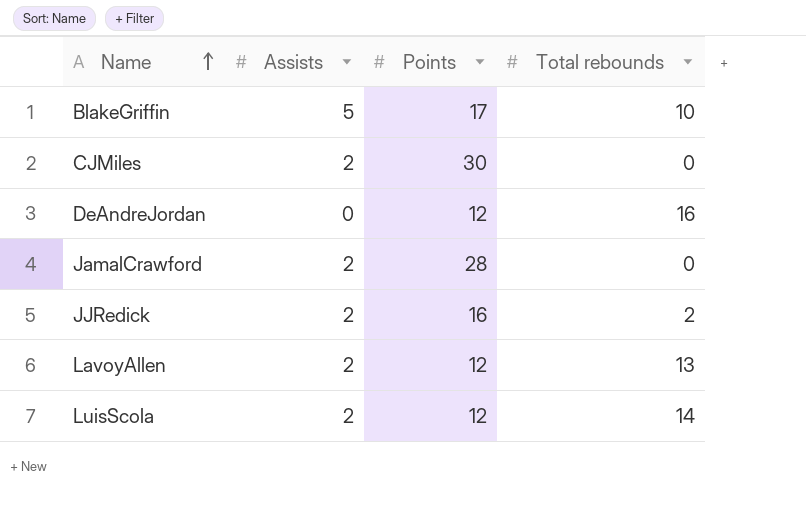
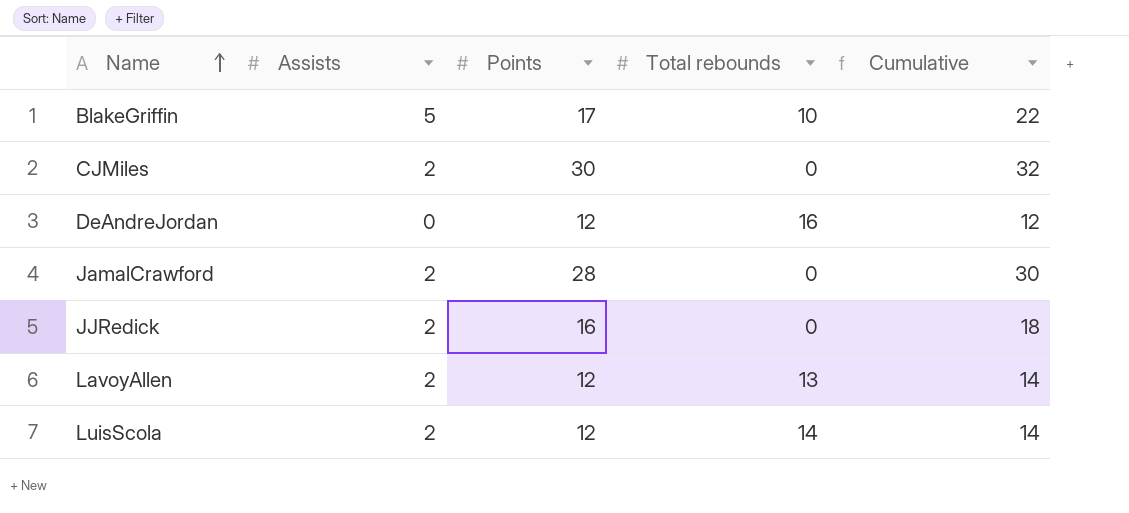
column Cumulative | formula: none -> [Assists] + [Points]
JJRedick | Total rebounds: 2 -> 0

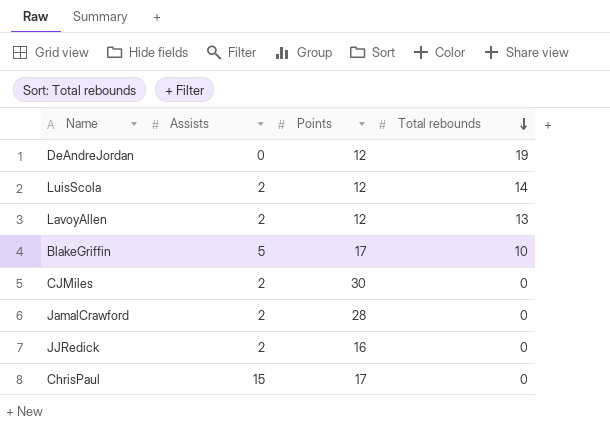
row order: Name ascending -> Total rebounds descending
column Cumulative | formula: [Assists] + [Points] -> none
DeAndreJordan | Total rebounds: 16 -> 19
row ChrisPaul: none -> 15 | 17 | 0

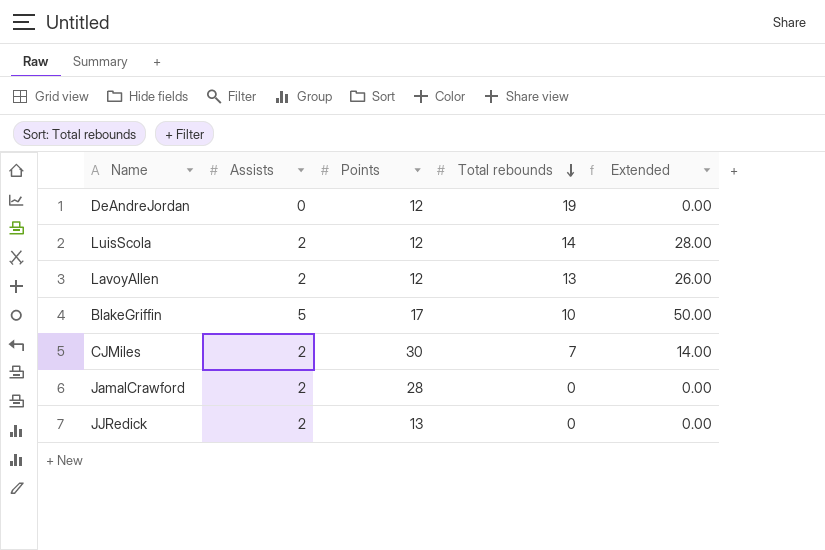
column Extended | formula: none -> [Assists] * [Total rebounds]
row ChrisPaul: 15 | 17 | 0 -> none
CJMiles | Total rebounds: 0 -> 7
JJRedick | Points: 16 -> 13

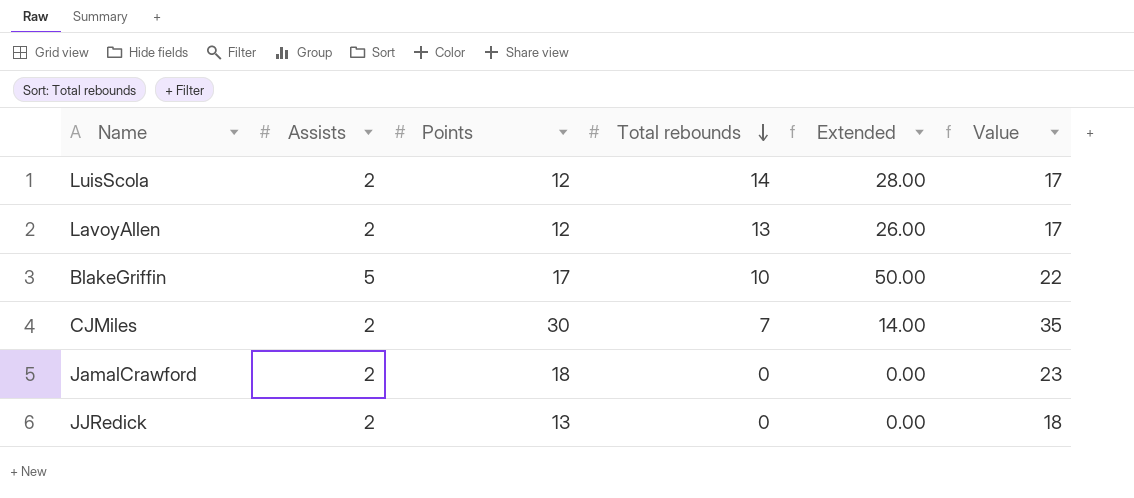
column Value | formula: none -> [Points] + 5
row DeAndreJordan: 0 | 12 | 19 | 0.00 -> none
JamalCrawford | Points: 28 -> 18

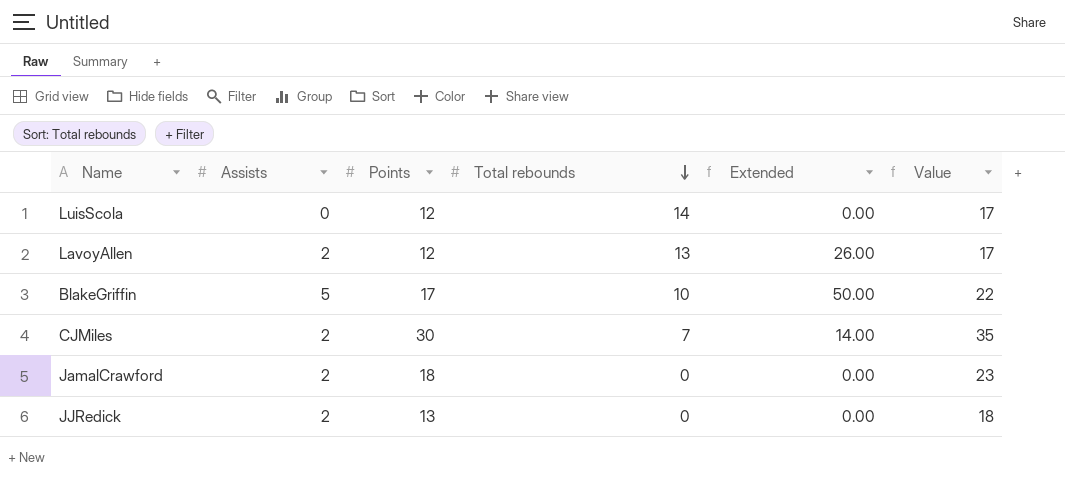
LuisScola | Assists: 2 -> 0
LuisScola | Extended: 28.00 -> 0.00

